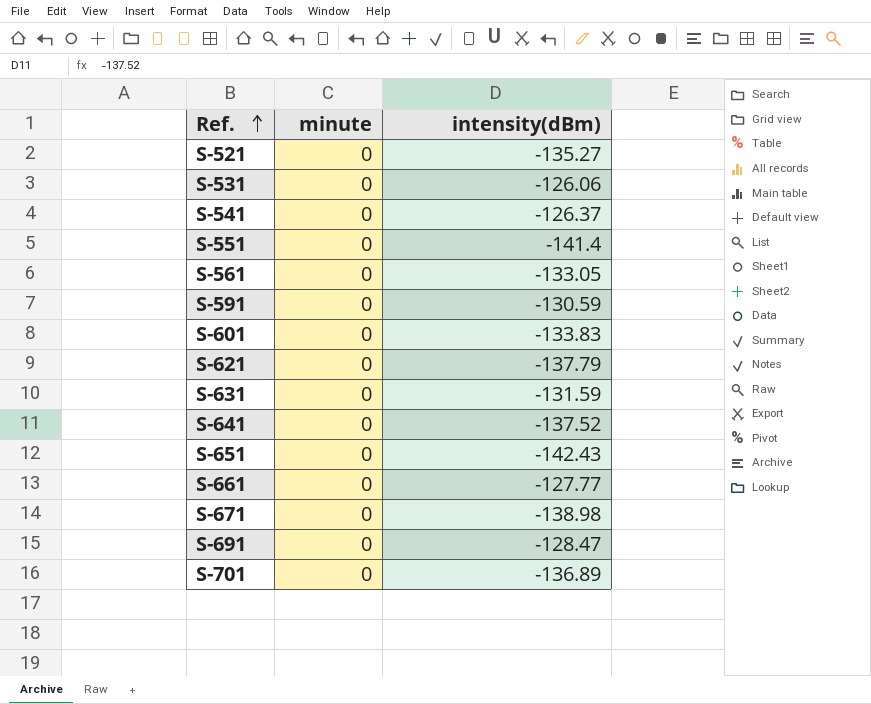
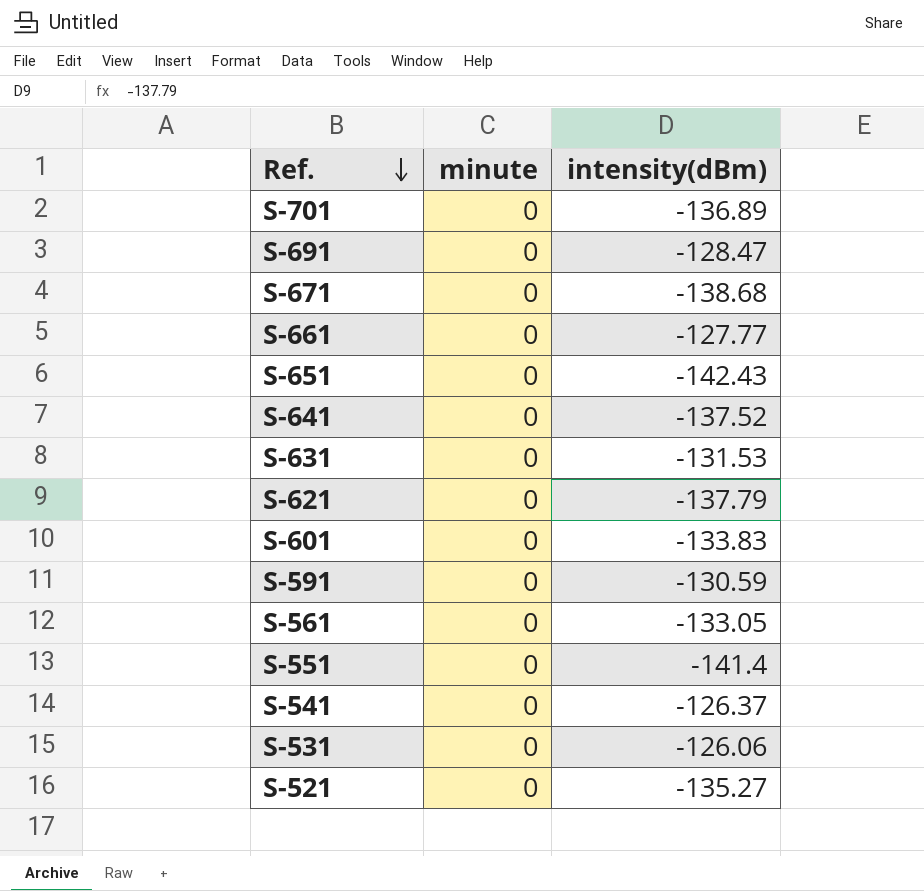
row order: Ref. ascending -> Ref. descending
S-671 | intensity(dBm): -138.98 -> -138.68
S-631 | intensity(dBm): -131.59 -> -131.53

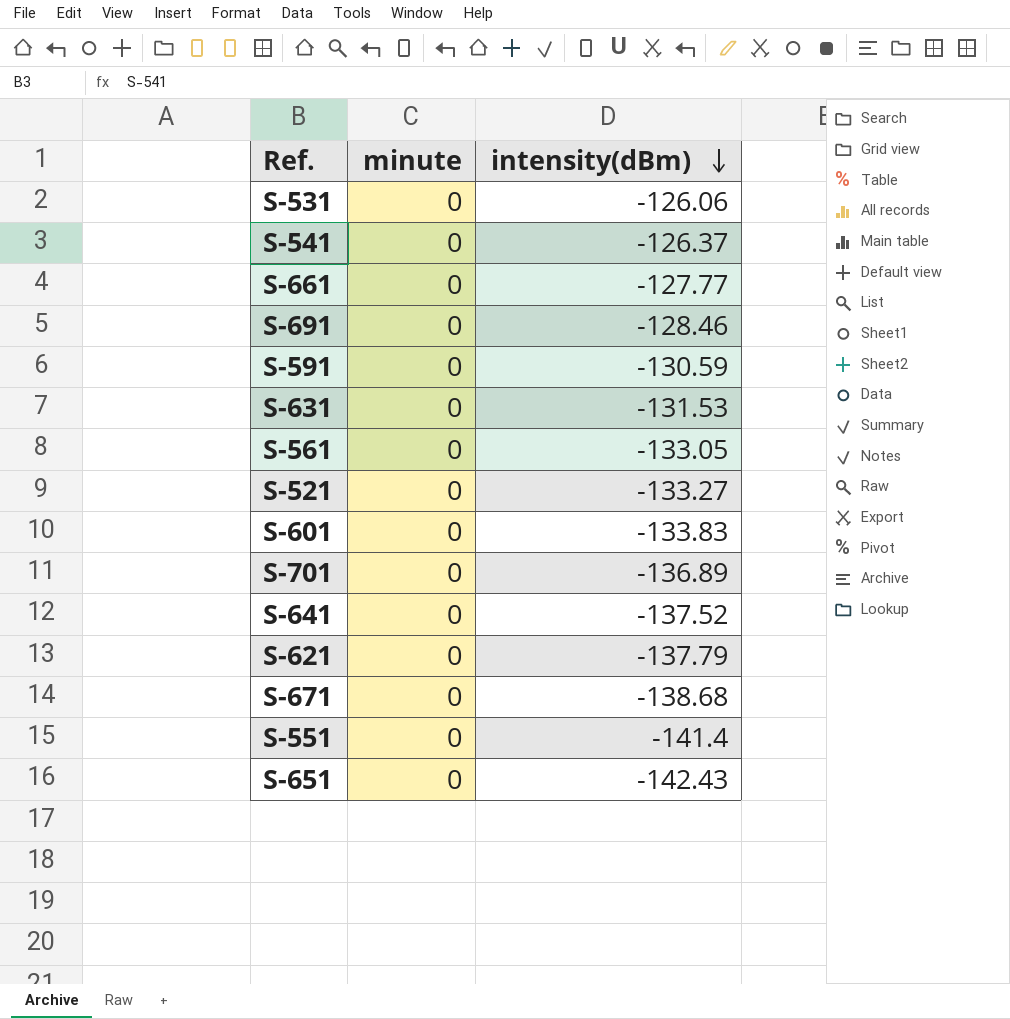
row order: Ref. descending -> intensity(dBm) descending
S-691 | intensity(dBm): -128.47 -> -128.46
S-521 | intensity(dBm): -135.27 -> -133.27

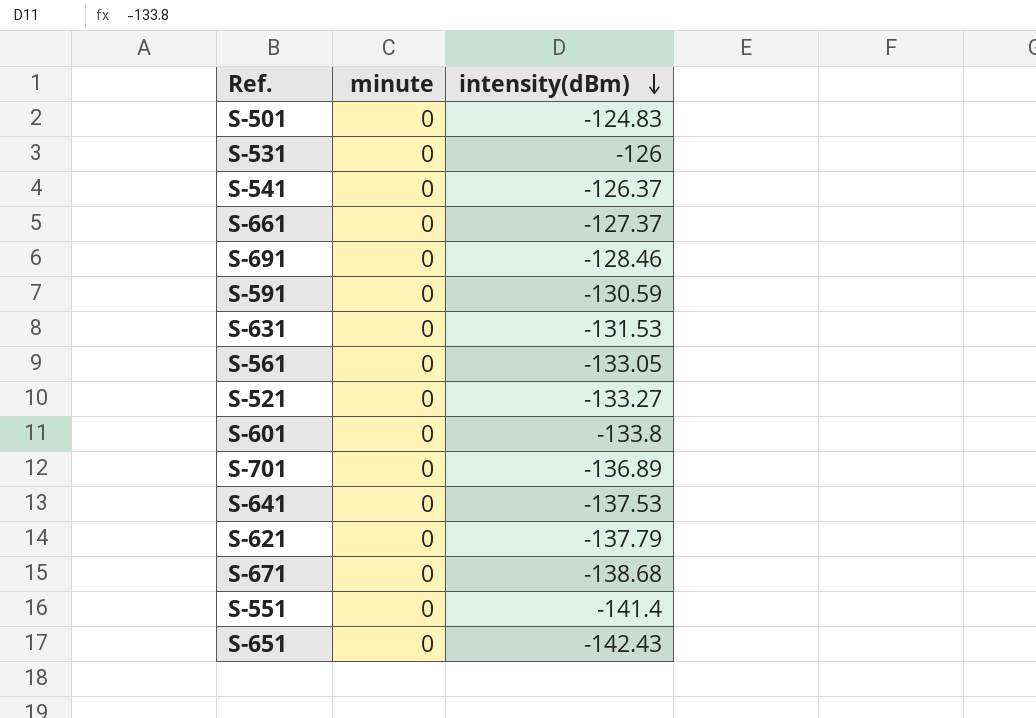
row S-501: none -> 0 | -124.83
S-531 | intensity(dBm): -126.06 -> -126
S-661 | intensity(dBm): -127.77 -> -127.37
S-601 | intensity(dBm): -133.83 -> -133.8
S-641 | intensity(dBm): -137.52 -> -137.53

